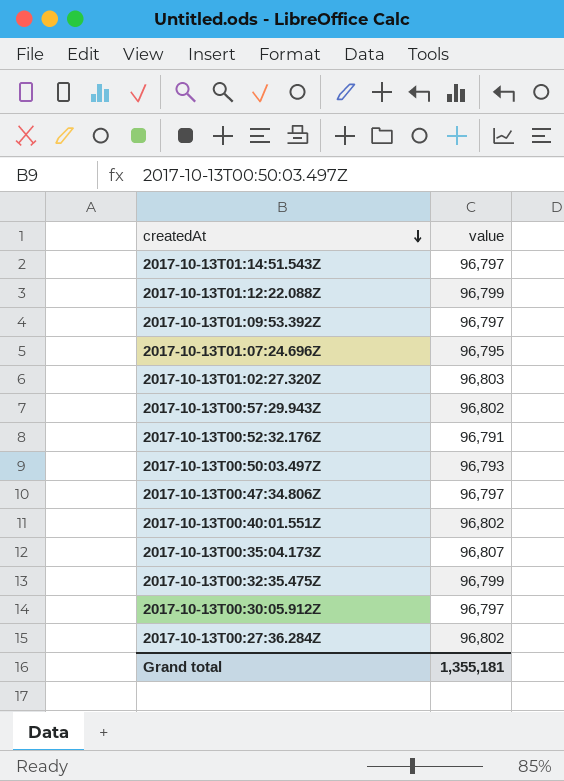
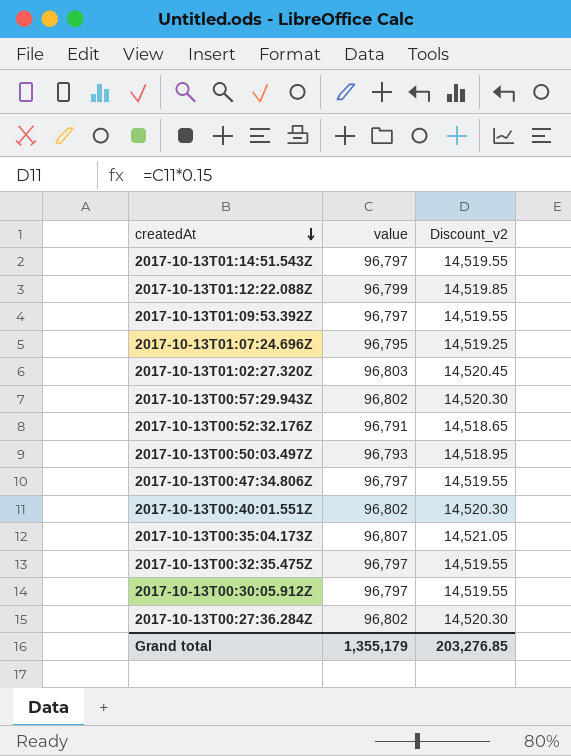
column Discount_v2 | formula: none -> [value] * 0.15
2017-10-13T00:32:35.475Z | value: 96,799 -> 96,797
Grand total | value: 1,355,181 -> 1,355,179

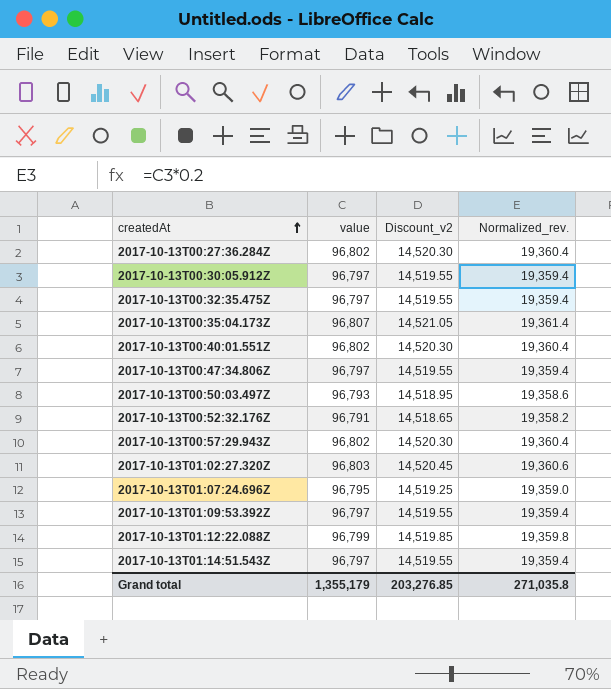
row order: createdAt descending -> createdAt ascending
column Normalized_rev. | formula: none -> [value] * 0.2

